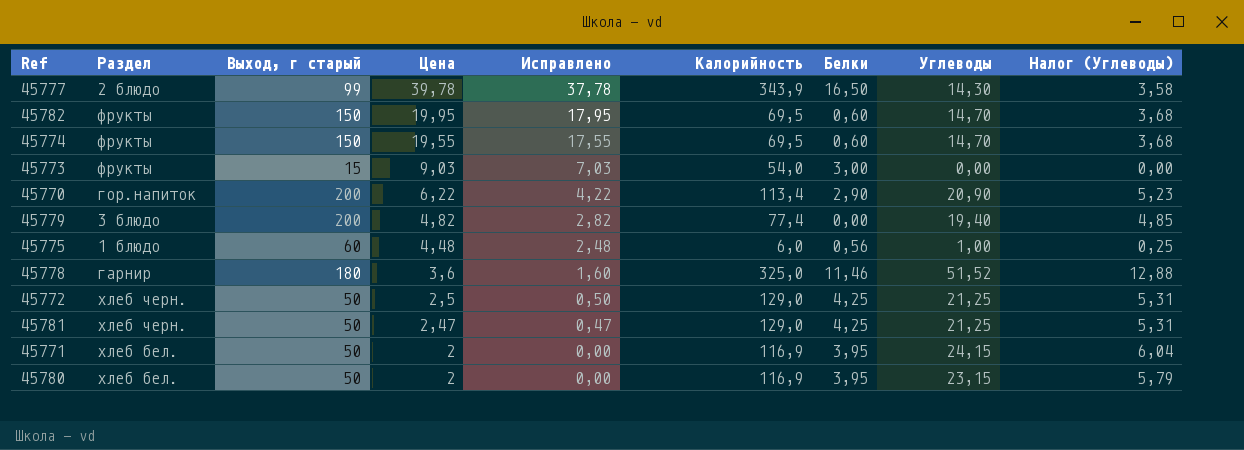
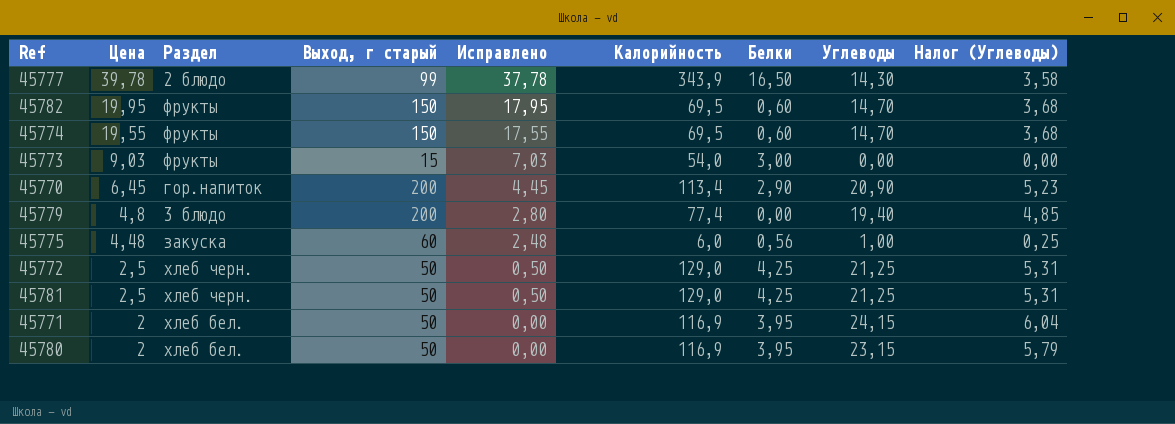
column Цена | position: 4 -> 2
row 45778: гарнир | 180 | 3,6 | 1,60 | 325,0 | 11,46 | 51,52 | 12,88 -> none
45770 | Цена: 6,22 -> 6,45
45770 | Исправлено: 4,22 -> 4,45
45779 | Цена: 4,82 -> 4,8
45779 | Исправлено: 2,82 -> 2,80
45775 | Раздел: 1 блюдо -> закуска
45781 | Цена: 2,47 -> 2,5
45781 | Исправлено: 0,47 -> 0,50

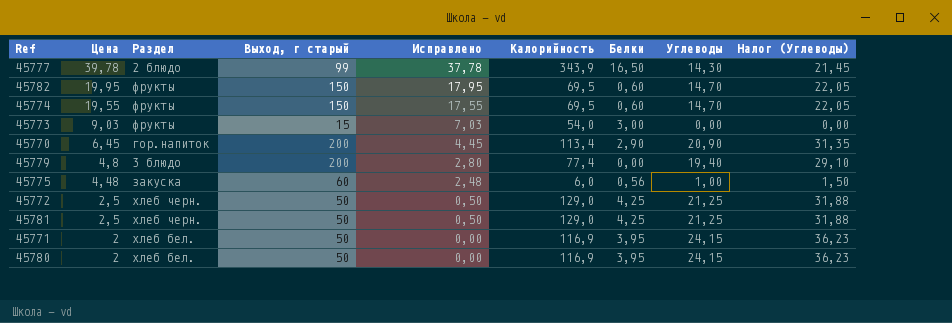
column Налог (Углеводы) | formula: [Углеводы] * 0,25 -> [Углеводы] * 1,5
45780 | Углеводы: 23,15 -> 24,15

